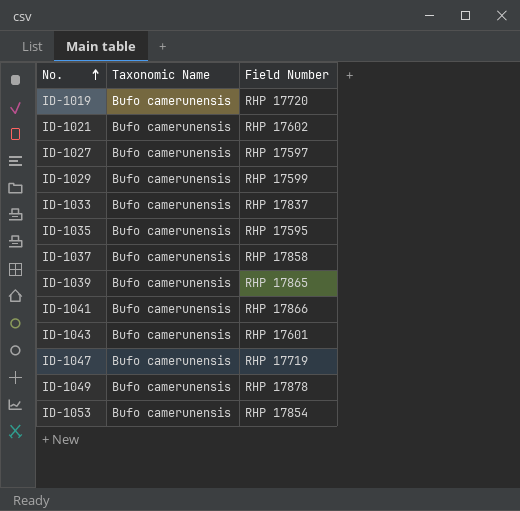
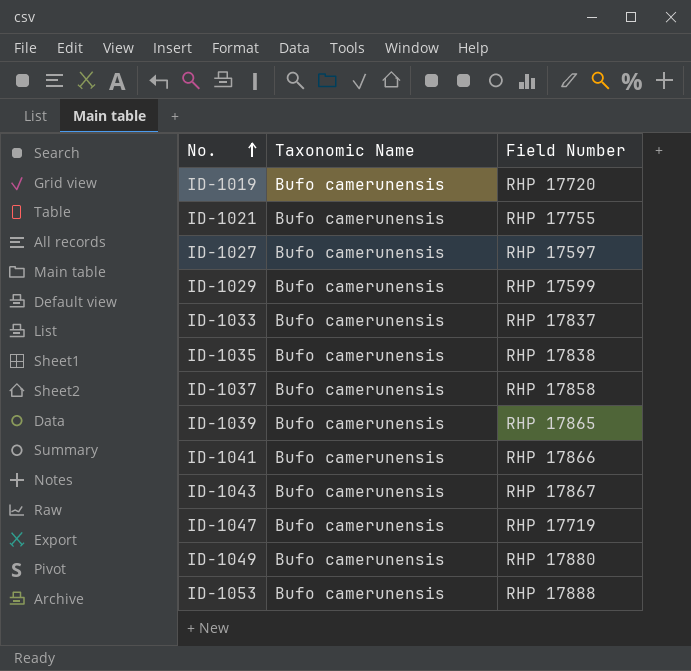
ID-1021 | Field Number: RHP 17602 -> RHP 17755
ID-1035 | Field Number: RHP 17595 -> RHP 17838
ID-1043 | Field Number: RHP 17601 -> RHP 17867
ID-1049 | Field Number: RHP 17878 -> RHP 17880
ID-1053 | Field Number: RHP 17854 -> RHP 17888

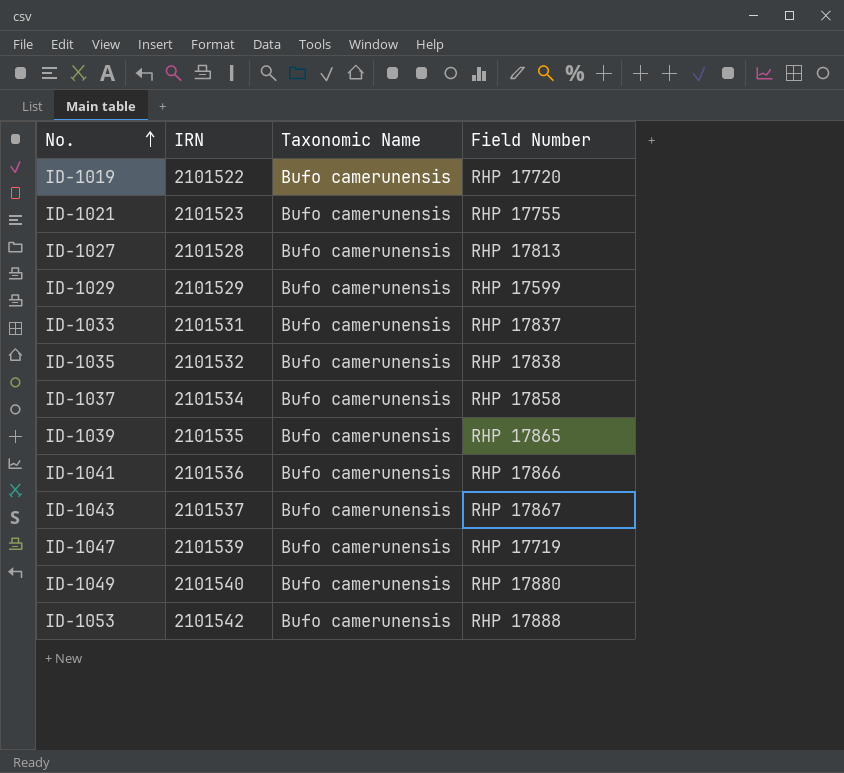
column IRN | position: none -> 2
ID-1027 | Field Number: RHP 17597 -> RHP 17813

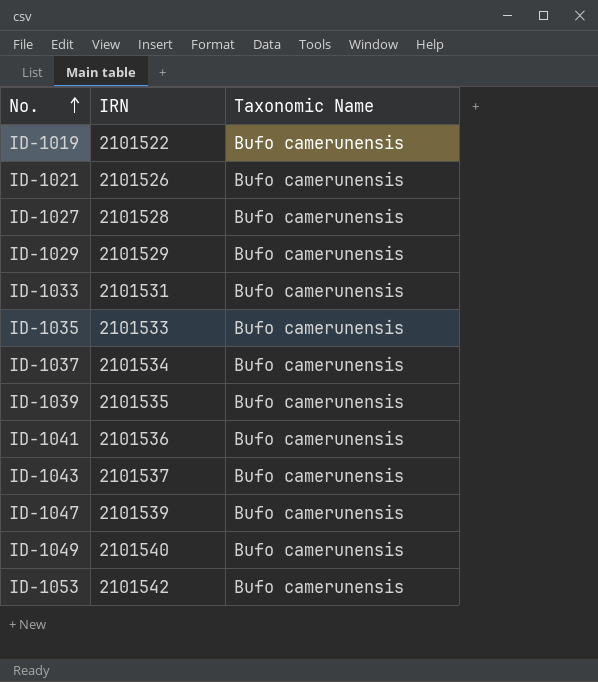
column Field Number | position: 4 -> none
ID-1021 | IRN: 2101523 -> 2101526
ID-1035 | IRN: 2101532 -> 2101533

